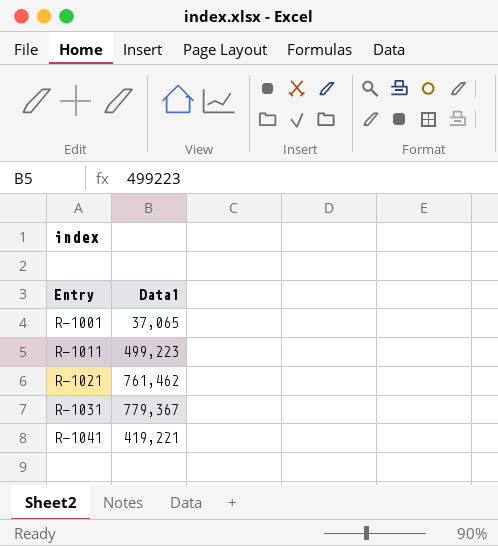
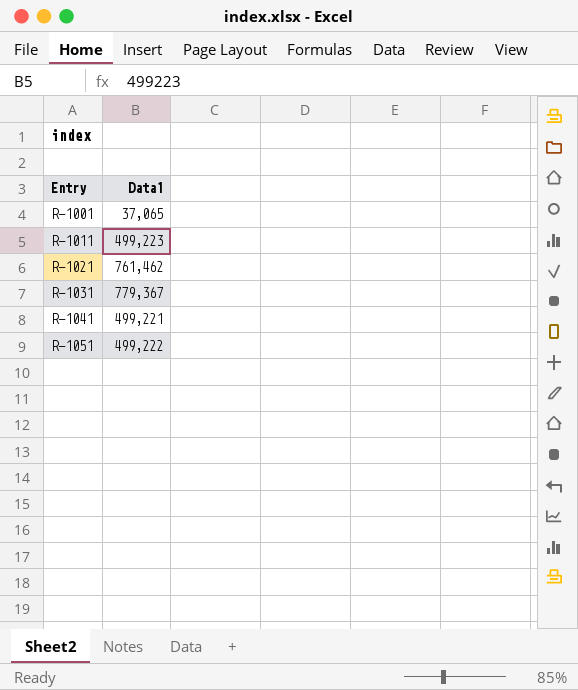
R-1041 | Data1: 419,221 -> 499,221
row R-1051: none -> 499,222

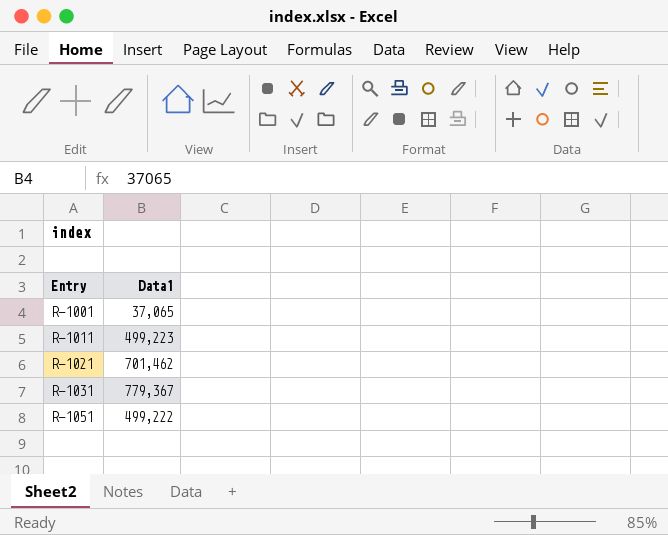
row R-1041: 499,221 -> none
R-1021 | Data1: 761,462 -> 701,462

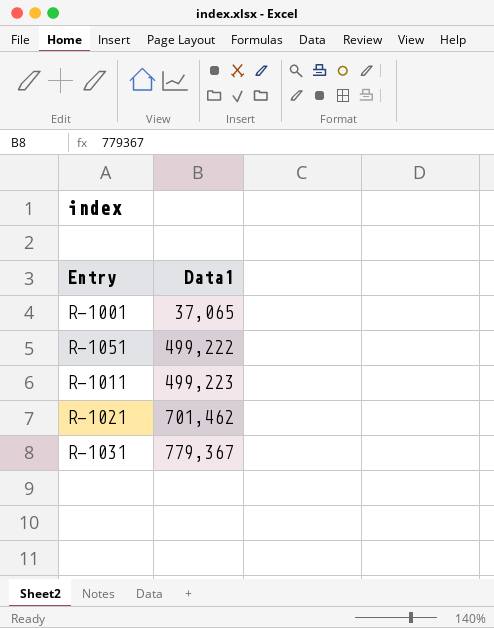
row order: Entry ascending -> Data1 ascending

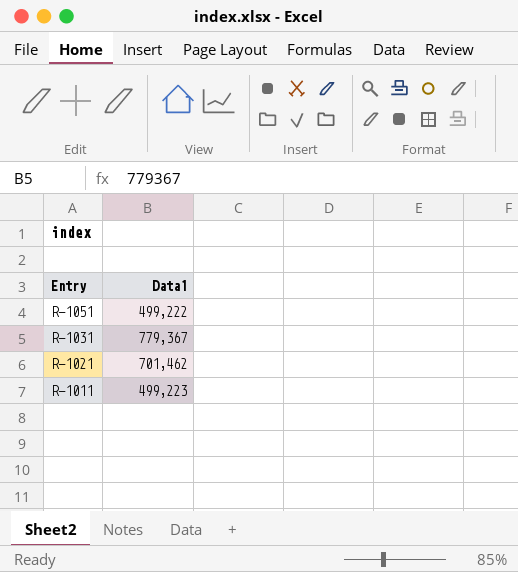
row order: Data1 ascending -> Entry descending
row R-1001: 37,065 -> none

